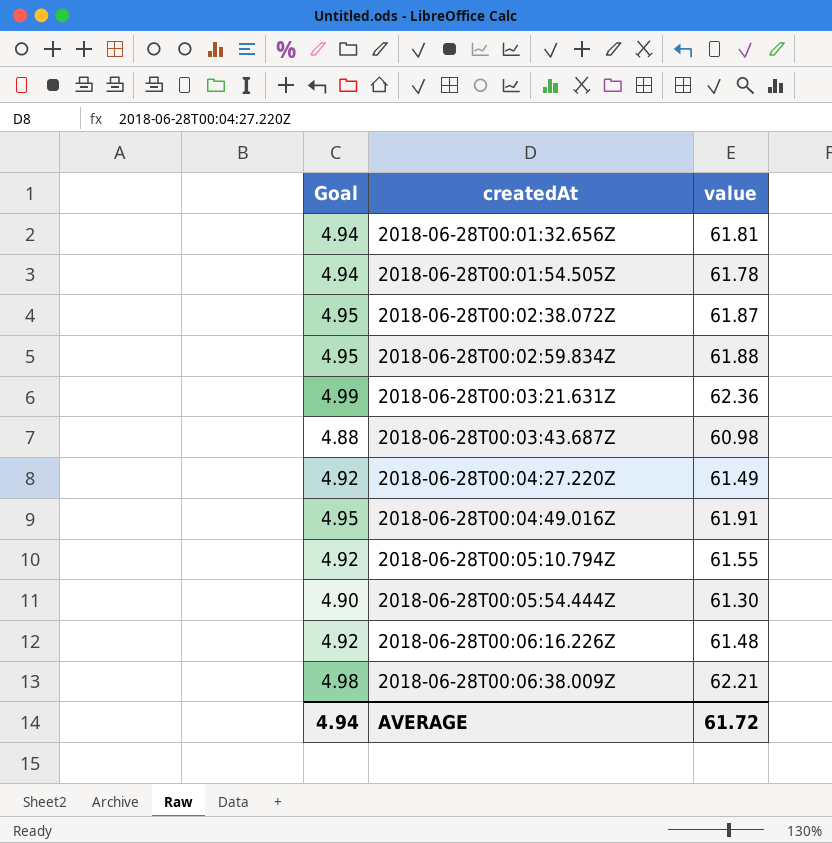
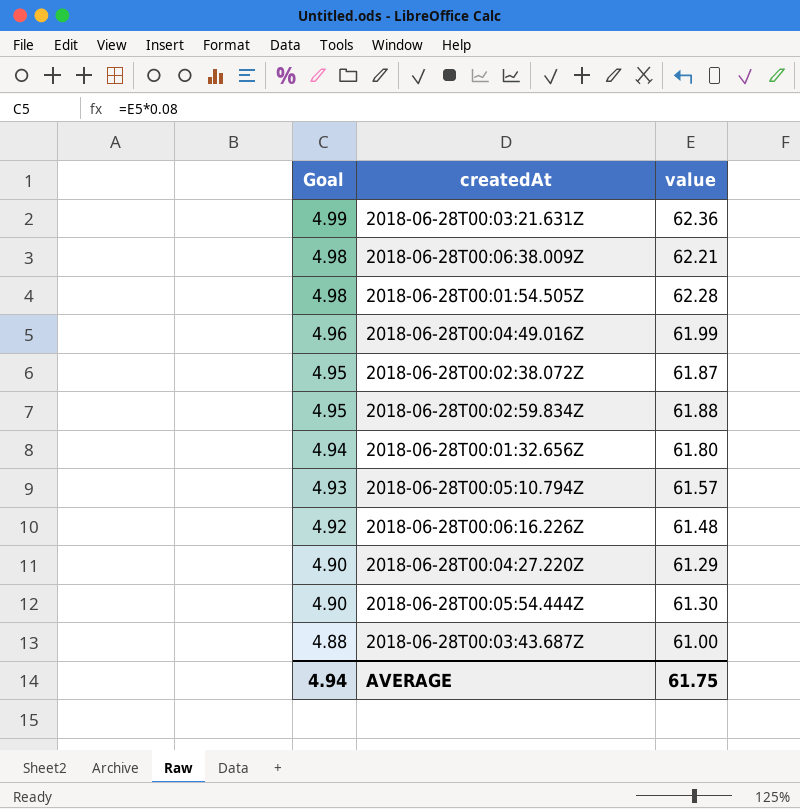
row order: createdAt ascending -> Goal descending
2018-06-28T00:01:54.505Z | Goal: 4.94 -> 4.98
2018-06-28T00:01:54.505Z | value: 61.78 -> 62.28
2018-06-28T00:04:49.016Z | Goal: 4.95 -> 4.96
2018-06-28T00:04:49.016Z | value: 61.91 -> 61.99
2018-06-28T00:01:32.656Z | value: 61.81 -> 61.80
2018-06-28T00:05:10.794Z | Goal: 4.92 -> 4.93
2018-06-28T00:05:10.794Z | value: 61.55 -> 61.57
2018-06-28T00:04:27.220Z | Goal: 4.92 -> 4.90
2018-06-28T00:04:27.220Z | value: 61.49 -> 61.29
2018-06-28T00:03:43.687Z | value: 60.98 -> 61.00
AVERAGE | value: 61.72 -> 61.75

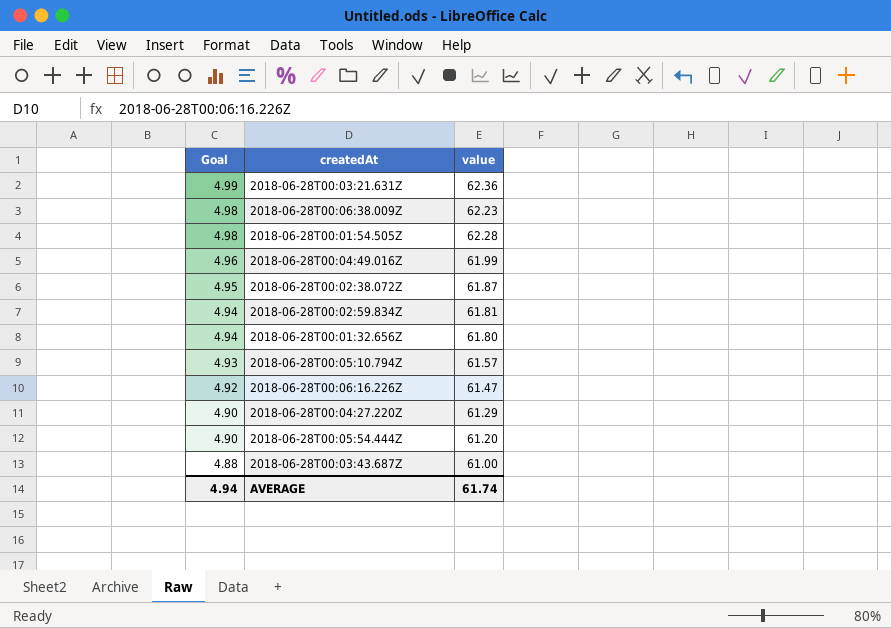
2018-06-28T00:06:38.009Z | value: 62.21 -> 62.23
2018-06-28T00:02:59.834Z | Goal: 4.95 -> 4.94
2018-06-28T00:02:59.834Z | value: 61.88 -> 61.81
2018-06-28T00:06:16.226Z | value: 61.48 -> 61.47
2018-06-28T00:05:54.444Z | value: 61.30 -> 61.20
AVERAGE | value: 61.75 -> 61.74

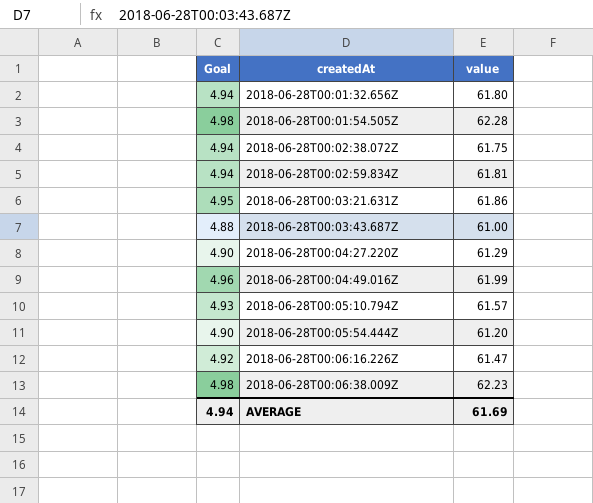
row order: Goal descending -> createdAt ascending
2018-06-28T00:02:38.072Z | Goal: 4.95 -> 4.94
2018-06-28T00:02:38.072Z | value: 61.87 -> 61.75
2018-06-28T00:03:21.631Z | Goal: 4.99 -> 4.95
2018-06-28T00:03:21.631Z | value: 62.36 -> 61.86
AVERAGE | value: 61.74 -> 61.69

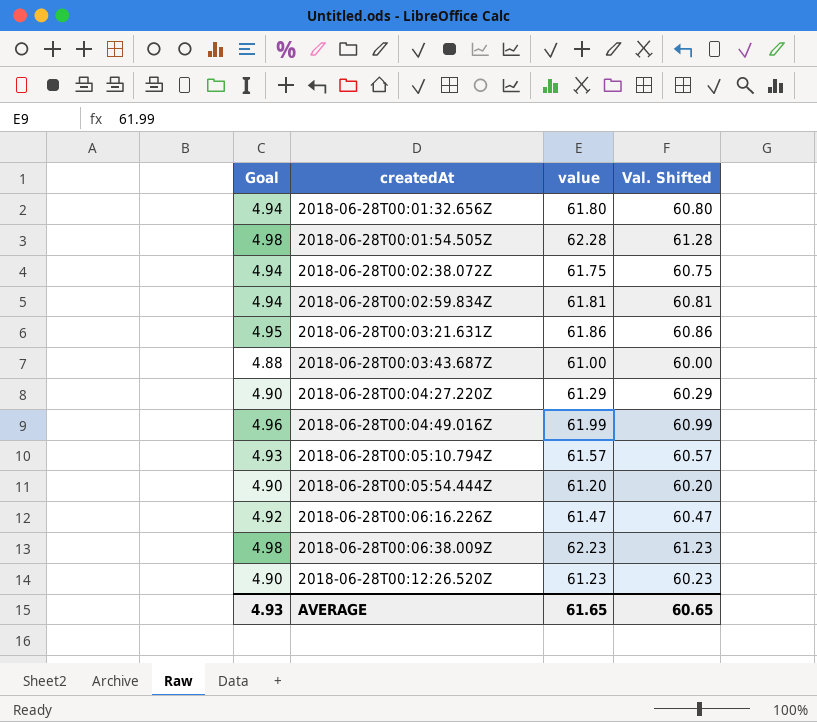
column Val. Shifted | formula: none -> [value] - 1
row 2018-06-28T00:12:26.520Z: none -> 4.90 | 61.23 | 60.23
AVERAGE | Goal: 4.94 -> 4.93
AVERAGE | value: 61.69 -> 61.65

